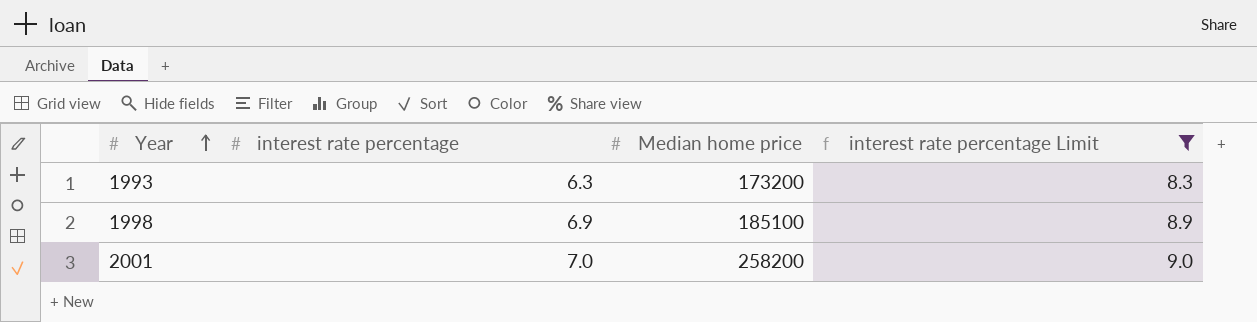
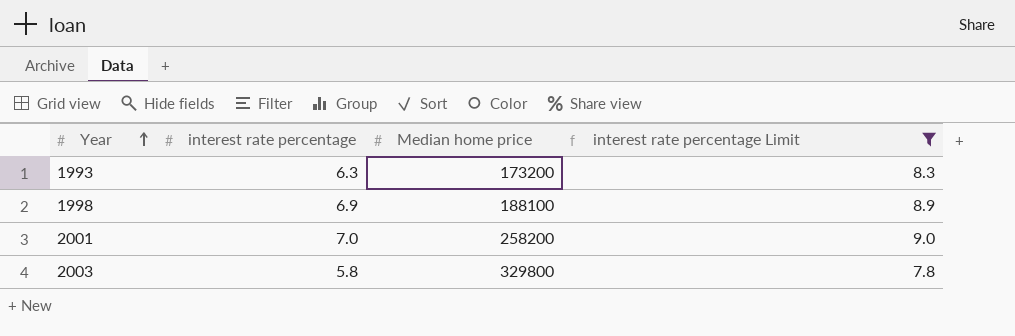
1998 | Median home price: 185100 -> 188100
row 2003: none -> 5.8 | 329800 | 7.8

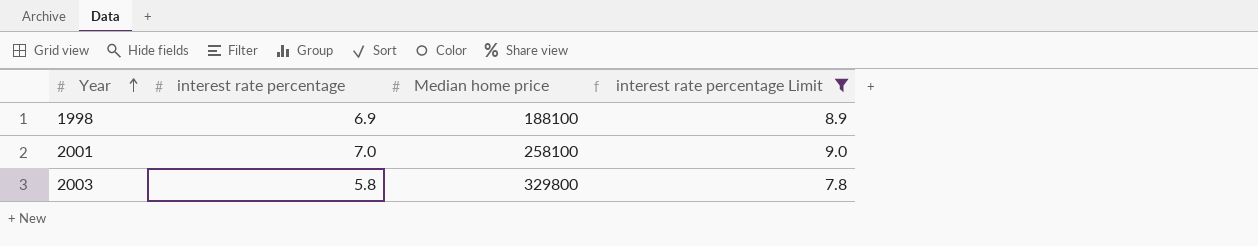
row 1993: 6.3 | 173200 | 8.3 -> none
2001 | Median home price: 258200 -> 258100

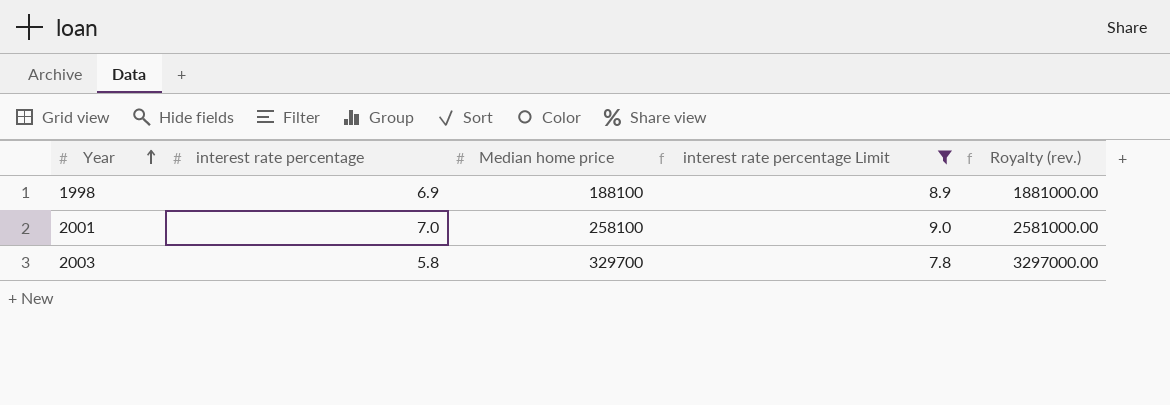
column Royalty (rev.) | formula: none -> [Median home price] * 10
2003 | Median home price: 329800 -> 329700

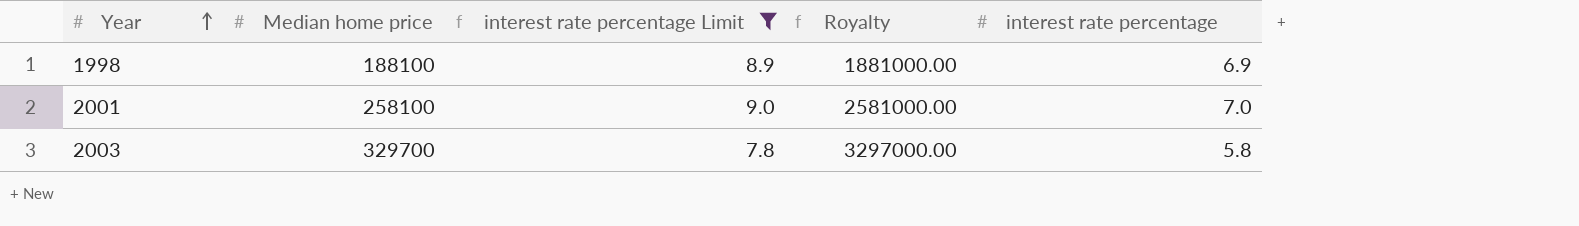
column name: Royalty (rev.) -> Royalty
column interest rate percentage | position: 2 -> 5

